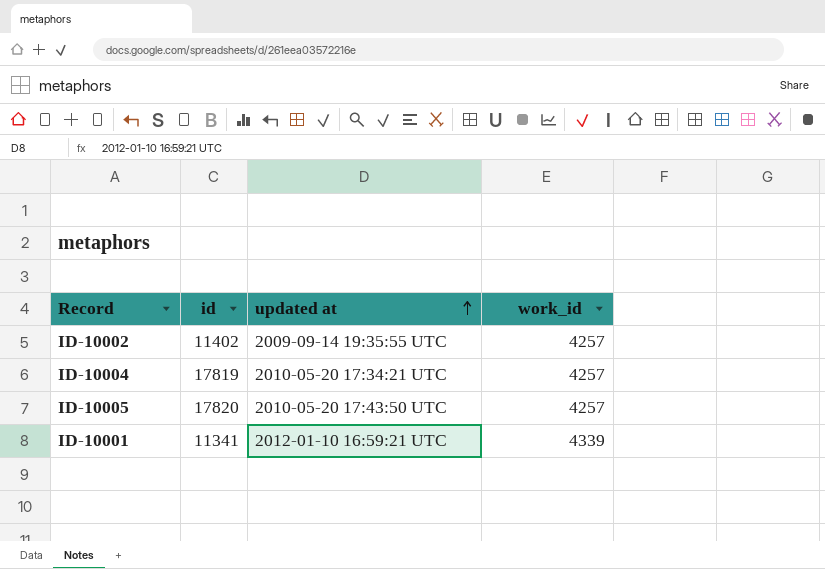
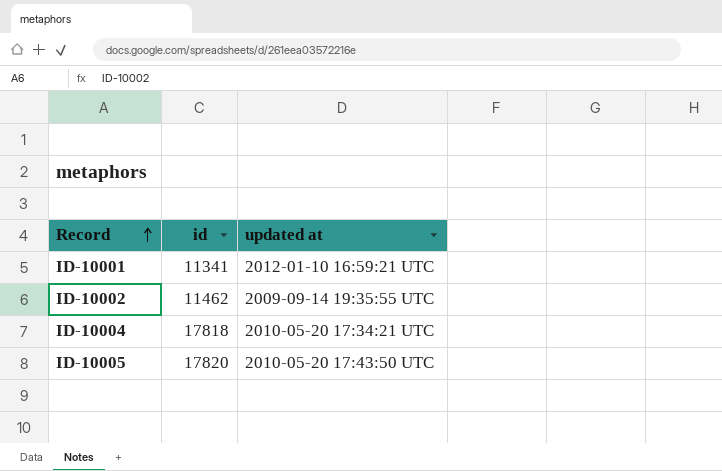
row order: updated at ascending -> Record ascending
column work_id | position: 4 -> none
ID-10002 | id: 11402 -> 11462
ID-10004 | id: 17819 -> 17818

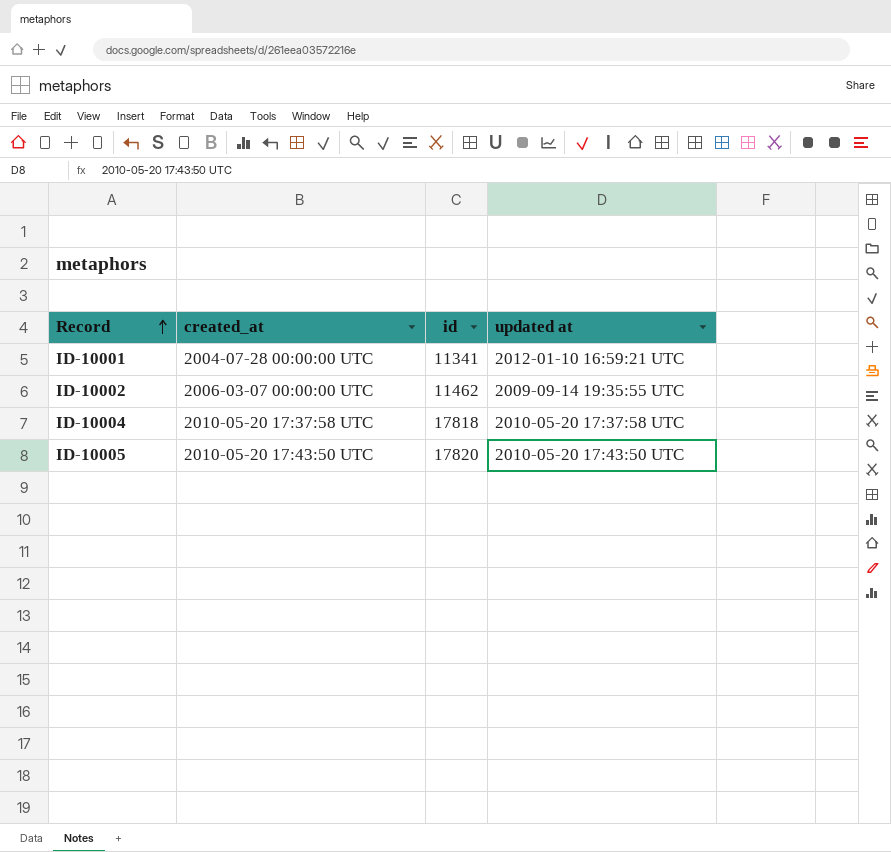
column created_at | position: none -> 2
ID-10004 | updated at: 2010-05-20 17:34:21 UTC -> 2010-05-20 17:37:58 UTC

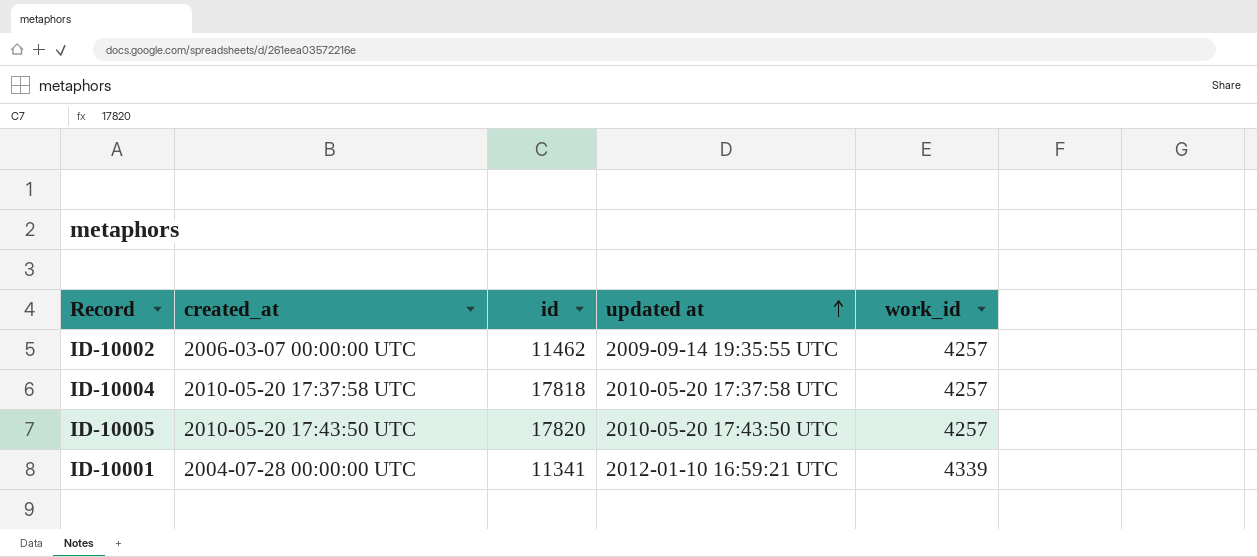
row order: Record ascending -> updated at ascending
column work_id | position: none -> 5

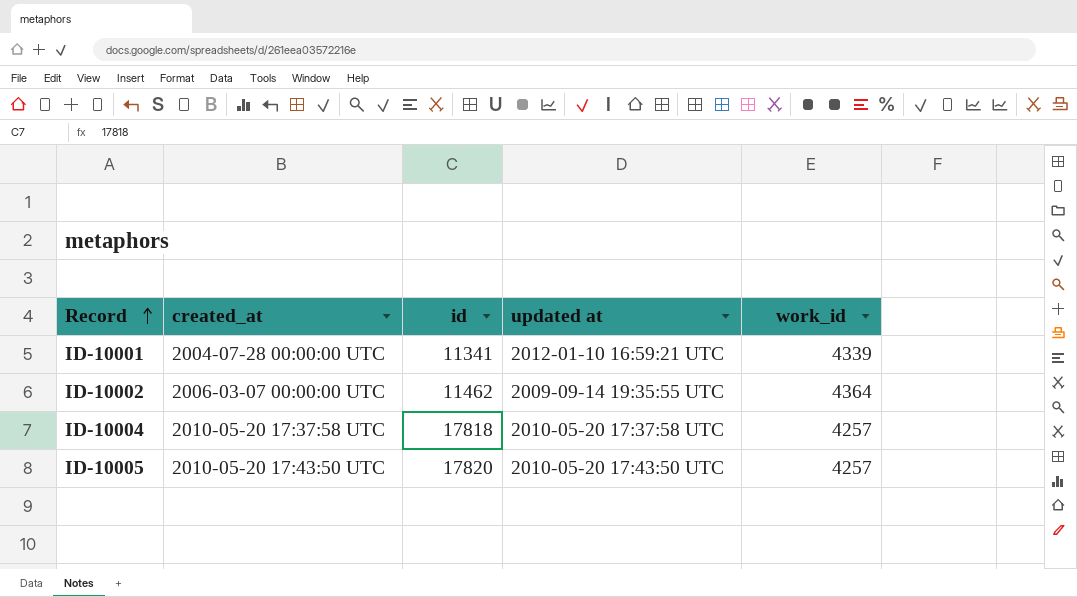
row order: updated at ascending -> Record ascending
ID-10002 | work_id: 4257 -> 4364

